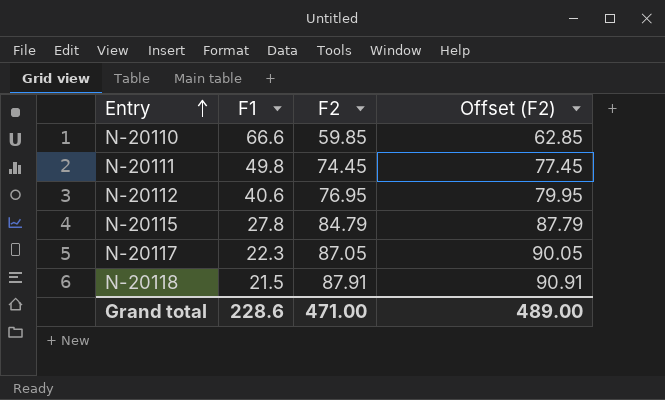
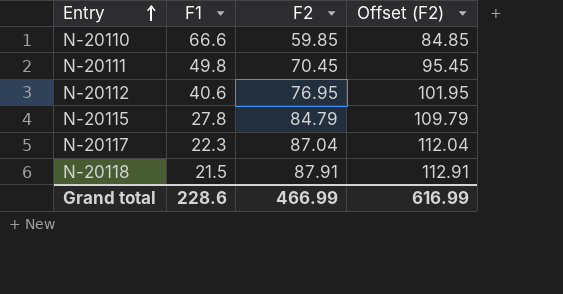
column Offset (F2) | formula: [F2] + 3 -> [F2] + 25
N-20111 | F2: 74.45 -> 70.45
N-20117 | F2: 87.05 -> 87.04
Grand total | F2: 471.00 -> 466.99
Grand total | Offset (F2): 489.00 -> 616.99

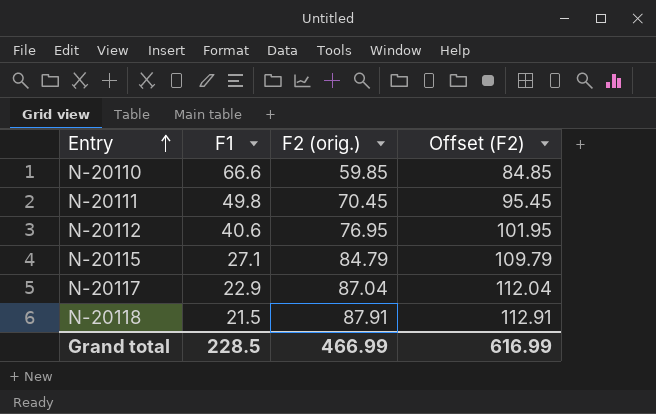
column name: F2 -> F2 (orig.)
N-20115 | F1: 27.8 -> 27.1
N-20117 | F1: 22.3 -> 22.9
Grand total | F1: 228.6 -> 228.5

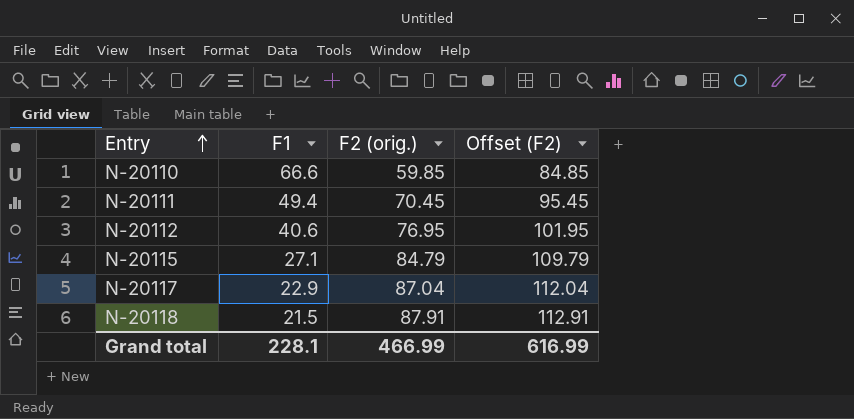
N-20111 | F1: 49.8 -> 49.4
Grand total | F1: 228.5 -> 228.1

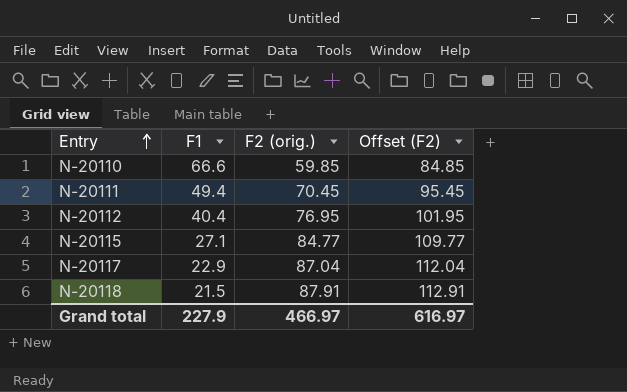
N-20112 | F1: 40.6 -> 40.4
N-20115 | F2 (orig.): 84.79 -> 84.77
N-20115 | Offset (F2): 109.79 -> 109.77
Grand total | F1: 228.1 -> 227.9
Grand total | F2 (orig.): 466.99 -> 466.97
Grand total | Offset (F2): 616.99 -> 616.97

